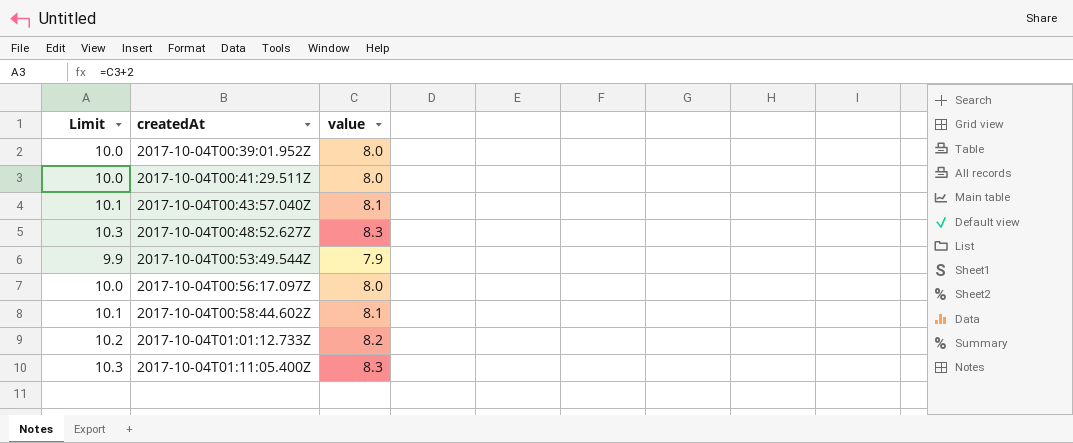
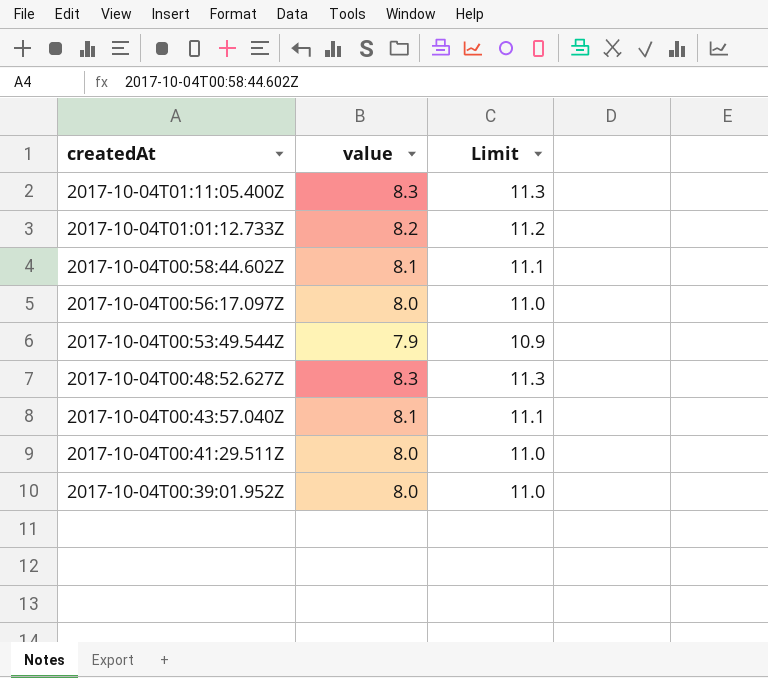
row order: createdAt ascending -> createdAt descending
column Limit | formula: [value] + 2 -> [value] + 3
column Limit | position: 1 -> 3

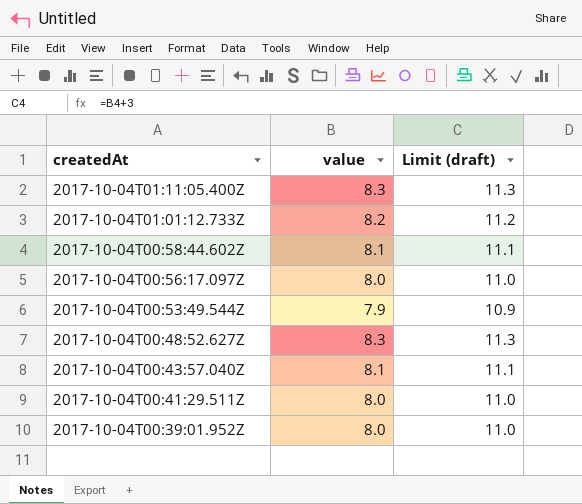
column name: Limit -> Limit (draft)

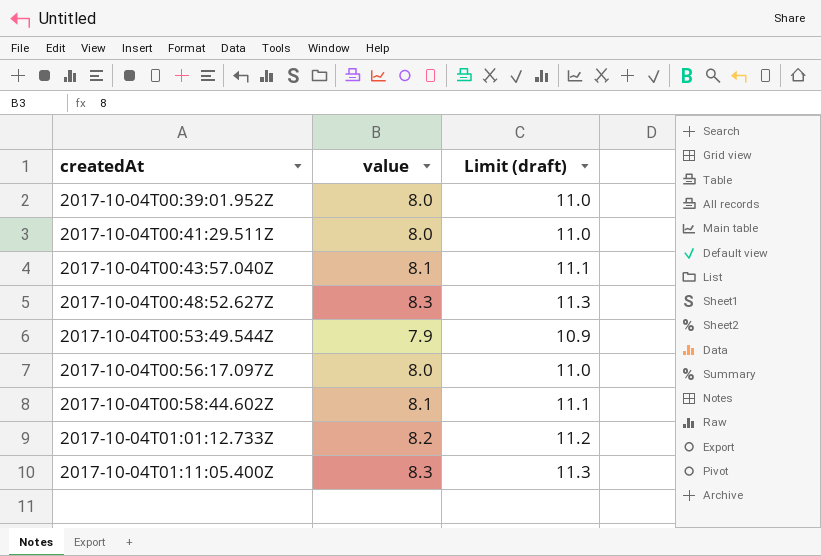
row order: createdAt descending -> createdAt ascending

